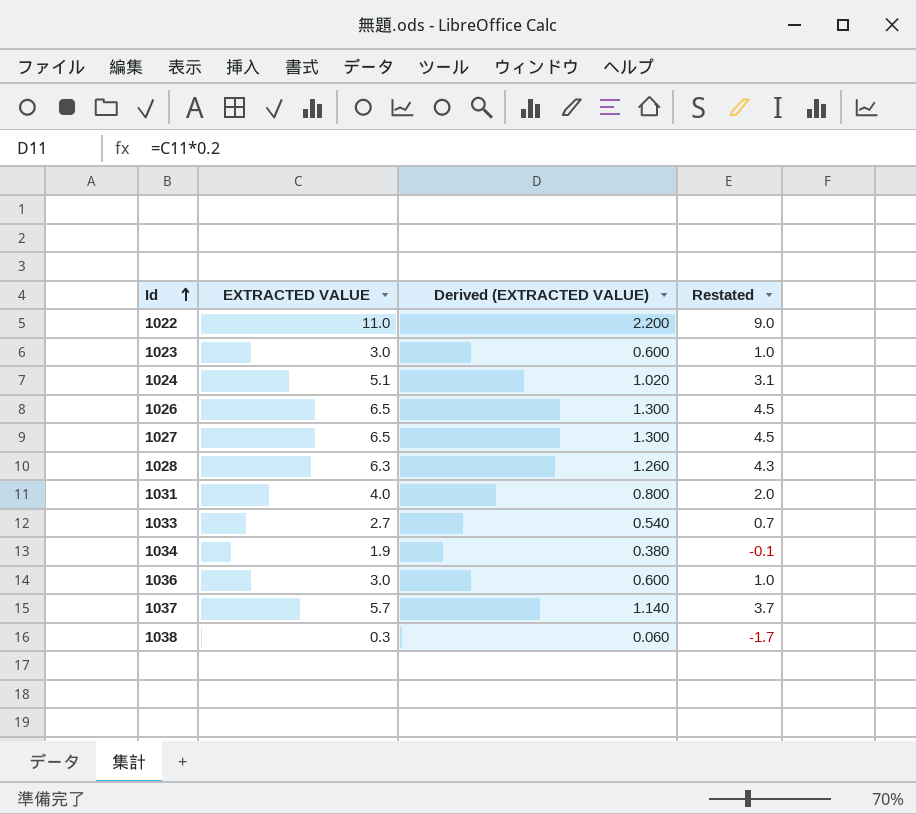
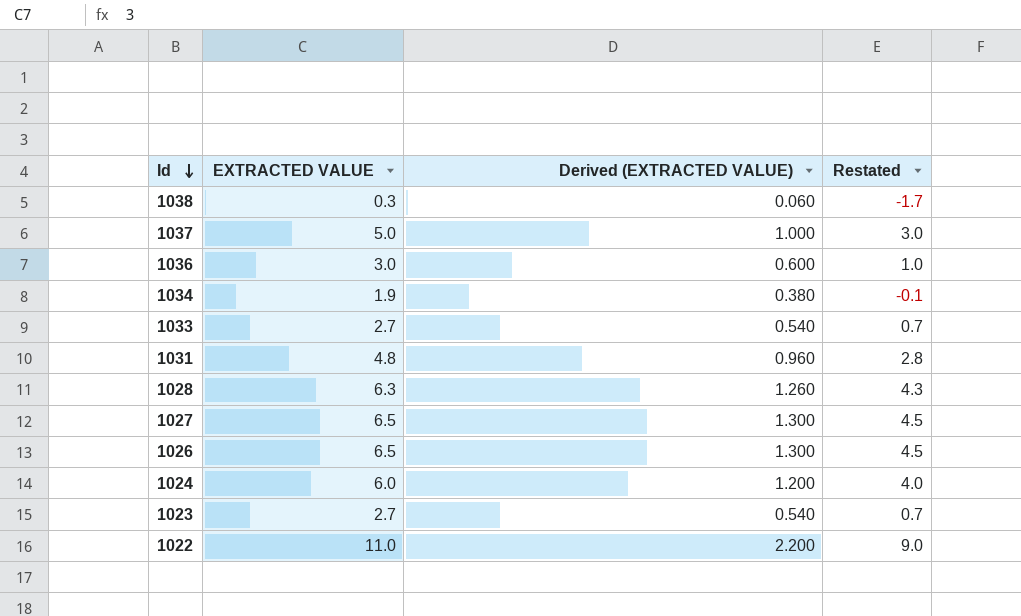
row order: Id ascending -> Id descending
1037 | EXTRACTED VALUE: 5.7 -> 5.0
1037 | Derived (EXTRACTED VALUE): 1.140 -> 1.000
1037 | Restated: 3.7 -> 3.0
1031 | EXTRACTED VALUE: 4.0 -> 4.8
1031 | Derived (EXTRACTED VALUE): 0.800 -> 0.960
1031 | Restated: 2.0 -> 2.8
1024 | EXTRACTED VALUE: 5.1 -> 6.0
1024 | Derived (EXTRACTED VALUE): 1.020 -> 1.200
1024 | Restated: 3.1 -> 4.0
1023 | EXTRACTED VALUE: 3.0 -> 2.7
1023 | Derived (EXTRACTED VALUE): 0.600 -> 0.540
1023 | Restated: 1.0 -> 0.7

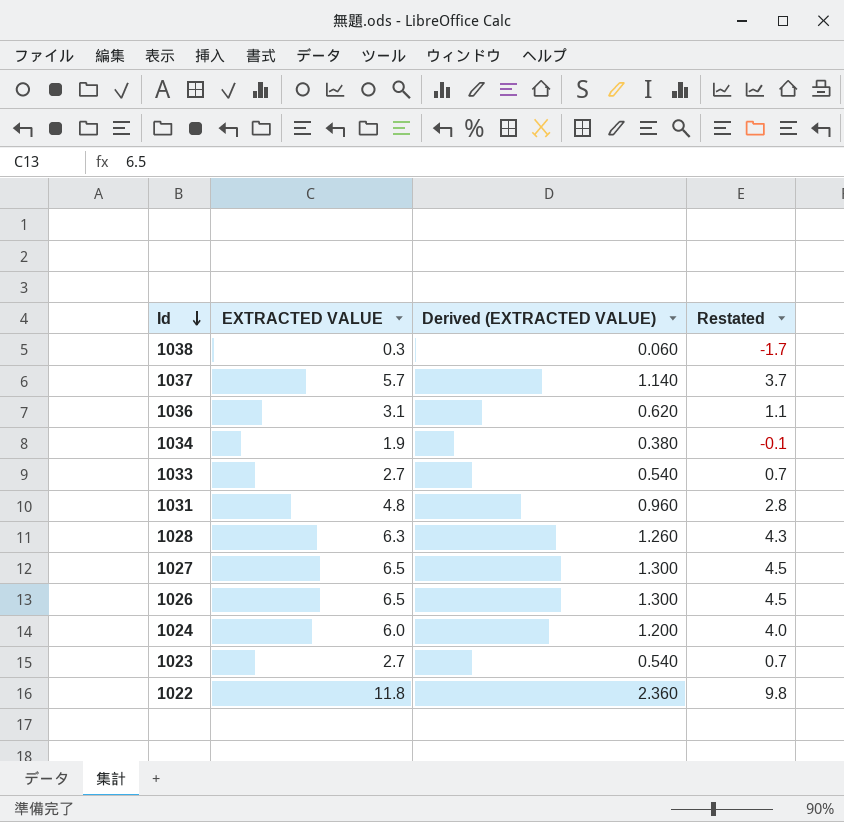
1037 | EXTRACTED VALUE: 5.0 -> 5.7
1037 | Derived (EXTRACTED VALUE): 1.000 -> 1.140
1037 | Restated: 3.0 -> 3.7
1036 | EXTRACTED VALUE: 3.0 -> 3.1
1036 | Derived (EXTRACTED VALUE): 0.600 -> 0.620
1036 | Restated: 1.0 -> 1.1
1022 | EXTRACTED VALUE: 11.0 -> 11.8
1022 | Derived (EXTRACTED VALUE): 2.200 -> 2.360
1022 | Restated: 9.0 -> 9.8

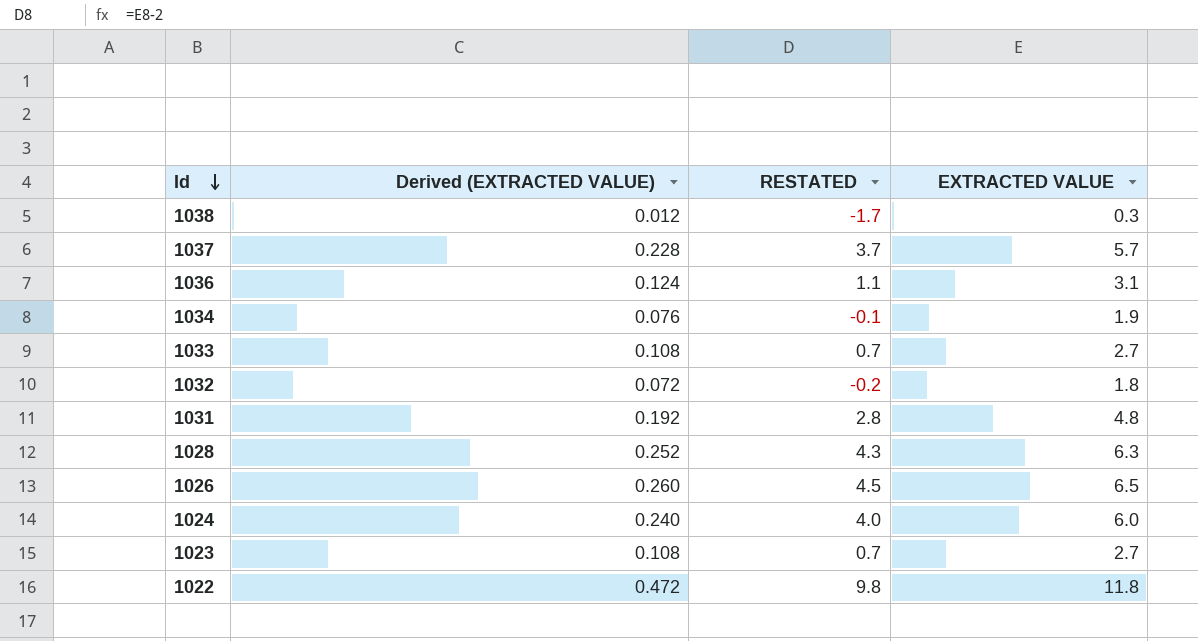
column Derived (EXTRACTED VALUE) | formula: [EXTRACTED VALUE] * 0.2 -> [EXTRACTED VALUE] * 0.04
column name: Restated -> RESTATED
column EXTRACTED VALUE | position: 2 -> 4
row 1027: 6.5 | 1.300 | 4.5 -> none
row 1032: none -> 0.072 | -0.2 | 1.8

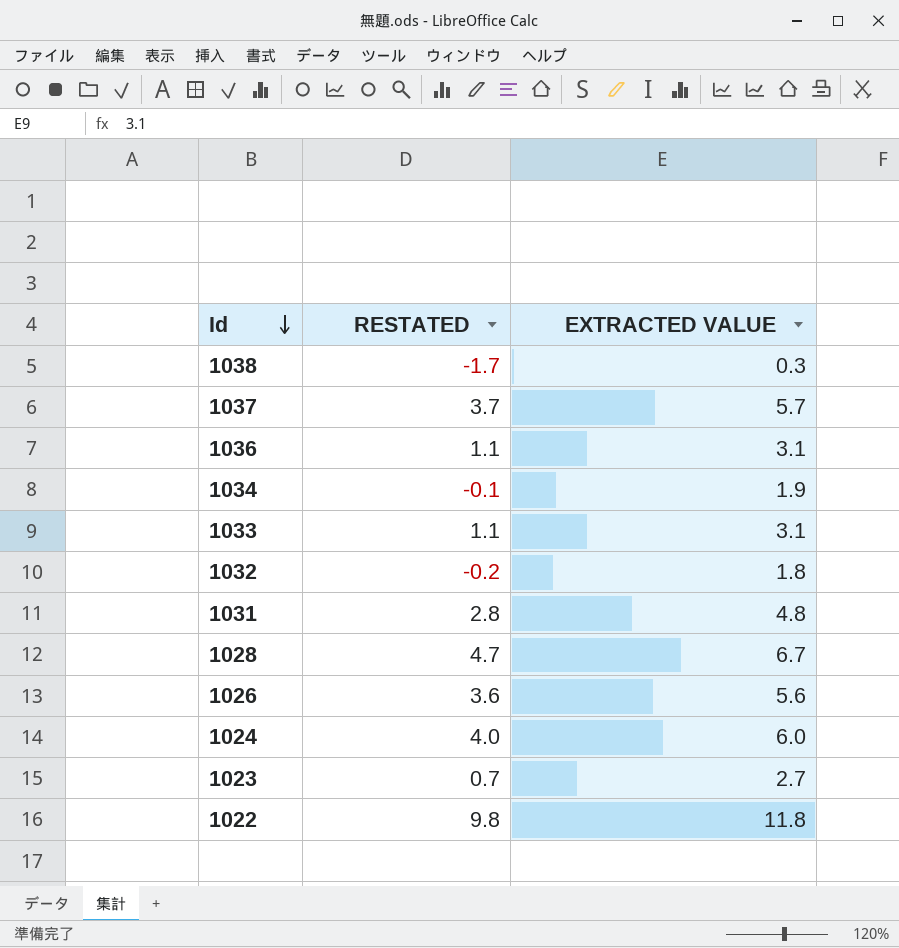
column Derived (EXTRACTED VALUE) | formula: [EXTRACTED VALUE] * 0.04 -> none
1033 | RESTATED: 0.7 -> 1.1
1033 | EXTRACTED VALUE: 2.7 -> 3.1
1028 | RESTATED: 4.3 -> 4.7
1028 | EXTRACTED VALUE: 6.3 -> 6.7
1026 | RESTATED: 4.5 -> 3.6
1026 | EXTRACTED VALUE: 6.5 -> 5.6

